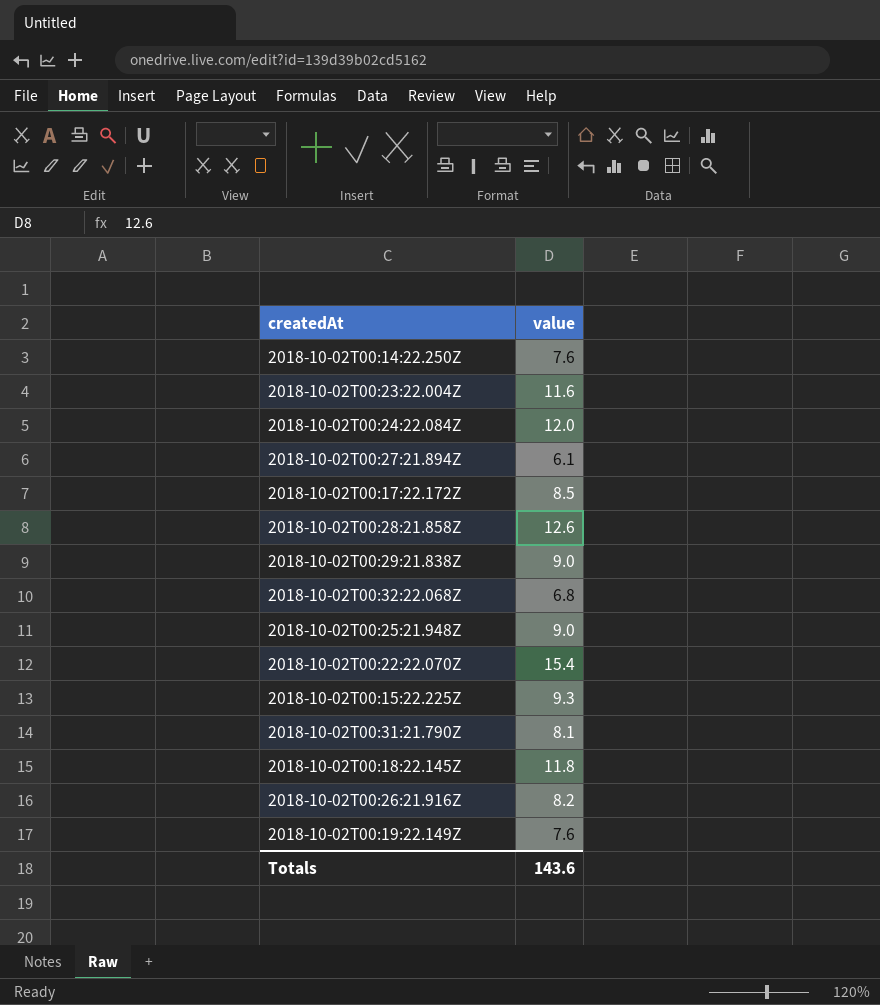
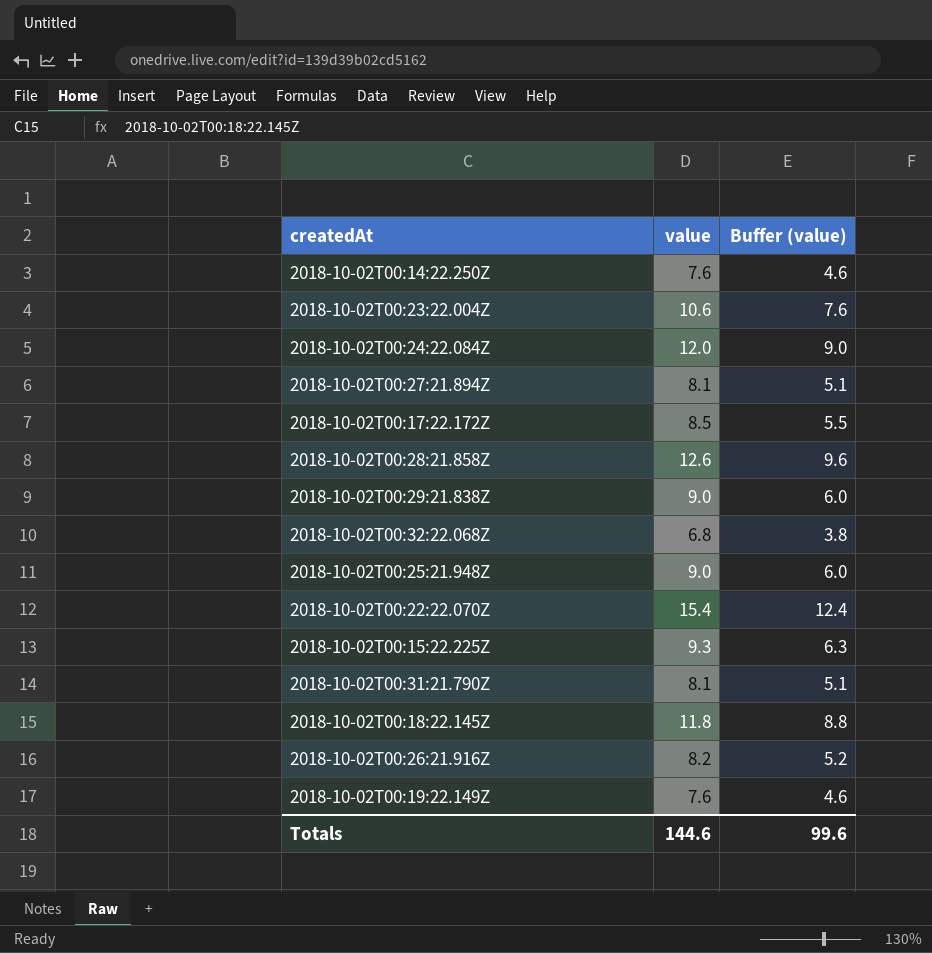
column Buffer (value) | formula: none -> [value] - 3
2018-10-02T00:23:22.004Z | value: 11.6 -> 10.6
2018-10-02T00:27:21.894Z | value: 6.1 -> 8.1
Totals | value: 143.6 -> 144.6

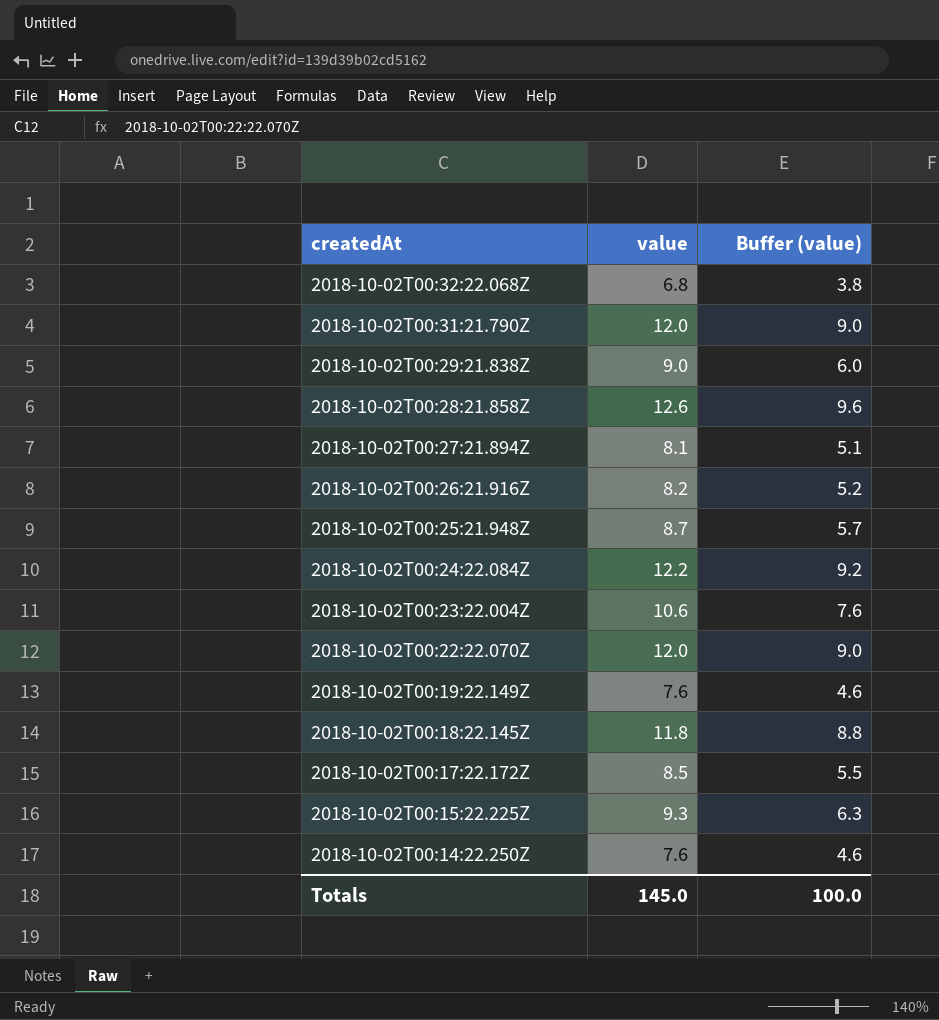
row order: none -> createdAt descending
2018-10-02T00:31:21.790Z | value: 8.1 -> 12.0
2018-10-02T00:31:21.790Z | Buffer (value): 5.1 -> 9.0
2018-10-02T00:25:21.948Z | value: 9.0 -> 8.7
2018-10-02T00:25:21.948Z | Buffer (value): 6.0 -> 5.7
2018-10-02T00:24:22.084Z | value: 12.0 -> 12.2
2018-10-02T00:24:22.084Z | Buffer (value): 9.0 -> 9.2
2018-10-02T00:22:22.070Z | value: 15.4 -> 12.0
2018-10-02T00:22:22.070Z | Buffer (value): 12.4 -> 9.0
Totals | value: 144.6 -> 145.0
Totals | Buffer (value): 99.6 -> 100.0

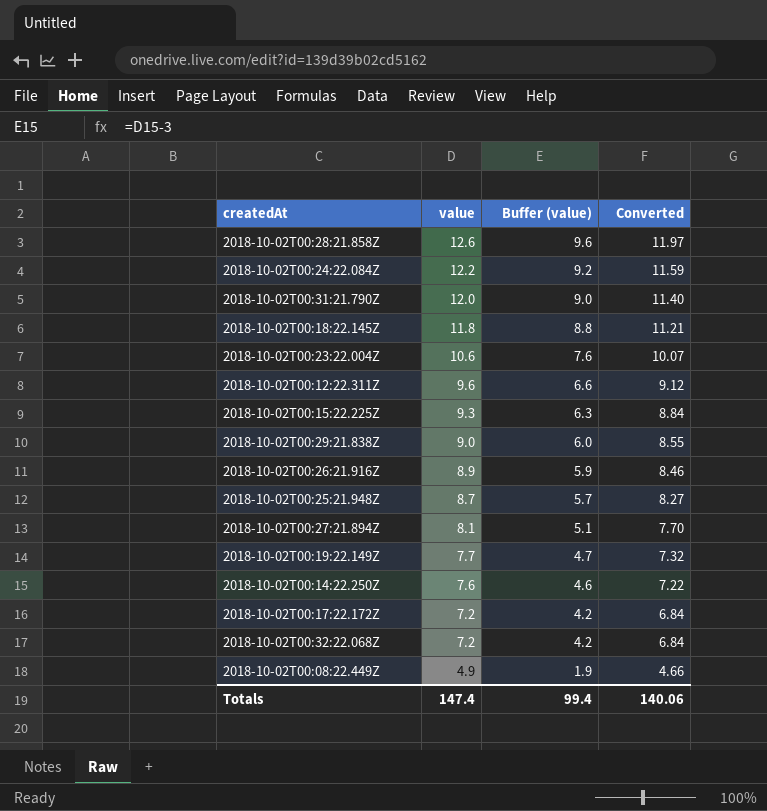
row order: createdAt descending -> value descending
column Converted | formula: none -> [value] * 0.95
row 2018-10-02T00:22:22.070Z: 12.0 | 9.0 -> none
row 2018-10-02T00:12:22.311Z: none -> 9.6 | 6.6 | 9.12
2018-10-02T00:26:21.916Z | value: 8.2 -> 8.9
2018-10-02T00:26:21.916Z | Buffer (value): 5.2 -> 5.9
2018-10-02T00:19:22.149Z | value: 7.6 -> 7.7
2018-10-02T00:19:22.149Z | Buffer (value): 4.6 -> 4.7
2018-10-02T00:17:22.172Z | value: 8.5 -> 7.2
2018-10-02T00:17:22.172Z | Buffer (value): 5.5 -> 4.2
2018-10-02T00:32:22.068Z | value: 6.8 -> 7.2
2018-10-02T00:32:22.068Z | Buffer (value): 3.8 -> 4.2
row 2018-10-02T00:08:22.449Z: none -> 4.9 | 1.9 | 4.66
Totals | value: 145.0 -> 147.4
Totals | Buffer (value): 100.0 -> 99.4

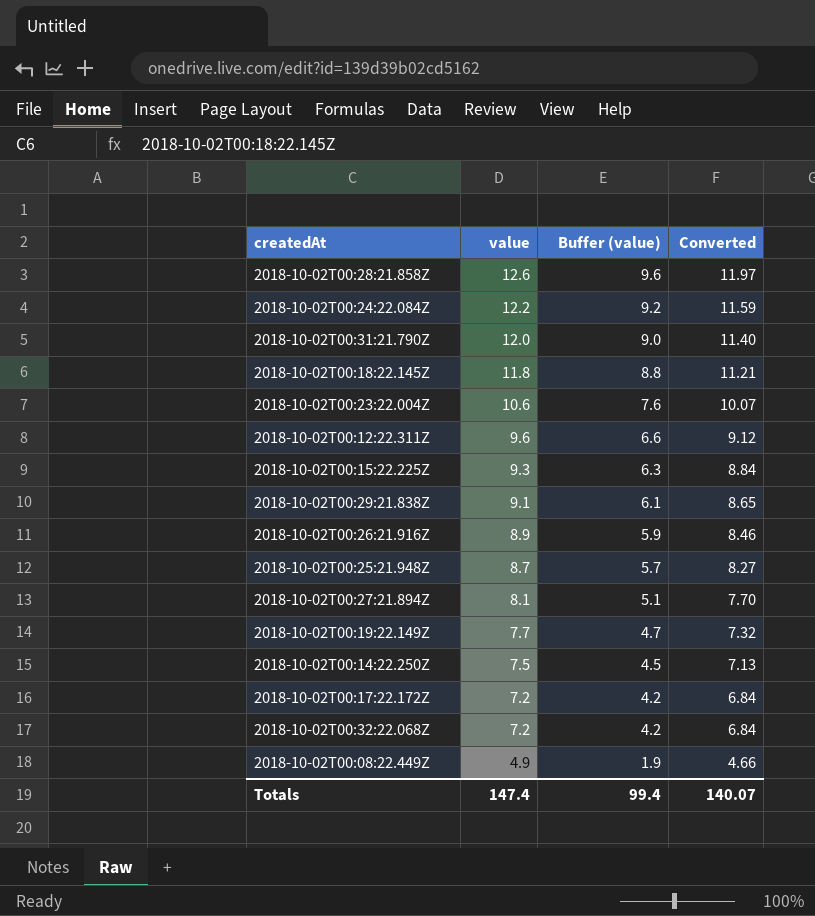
2018-10-02T00:29:21.838Z | value: 9.0 -> 9.1
2018-10-02T00:29:21.838Z | Buffer (value): 6.0 -> 6.1
2018-10-02T00:29:21.838Z | Converted: 8.55 -> 8.65
2018-10-02T00:14:22.250Z | value: 7.6 -> 7.5
2018-10-02T00:14:22.250Z | Buffer (value): 4.6 -> 4.5
2018-10-02T00:14:22.250Z | Converted: 7.22 -> 7.13
Totals | Converted: 140.06 -> 140.07

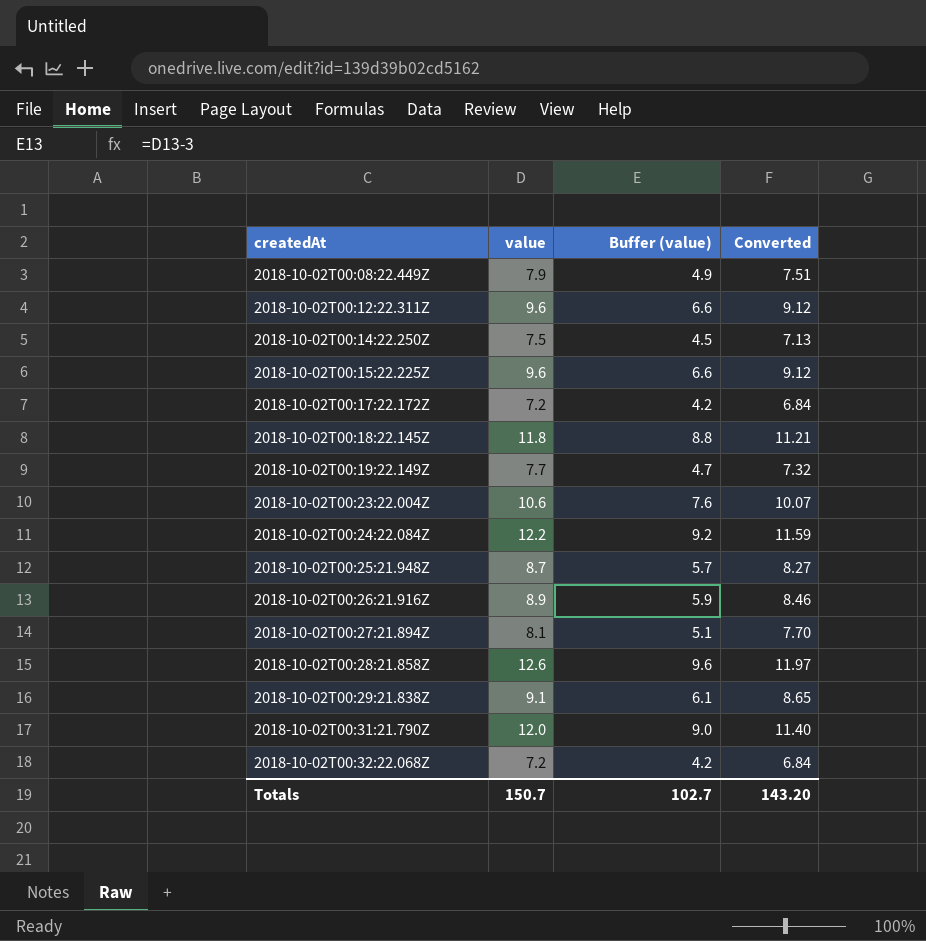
row order: value descending -> createdAt ascending
2018-10-02T00:08:22.449Z | value: 4.9 -> 7.9
2018-10-02T00:08:22.449Z | Buffer (value): 1.9 -> 4.9
2018-10-02T00:08:22.449Z | Converted: 4.66 -> 7.51
2018-10-02T00:15:22.225Z | value: 9.3 -> 9.6
2018-10-02T00:15:22.225Z | Buffer (value): 6.3 -> 6.6
2018-10-02T00:15:22.225Z | Converted: 8.84 -> 9.12
Totals | value: 147.4 -> 150.7
Totals | Buffer (value): 99.4 -> 102.7
Totals | Converted: 140.07 -> 143.20

